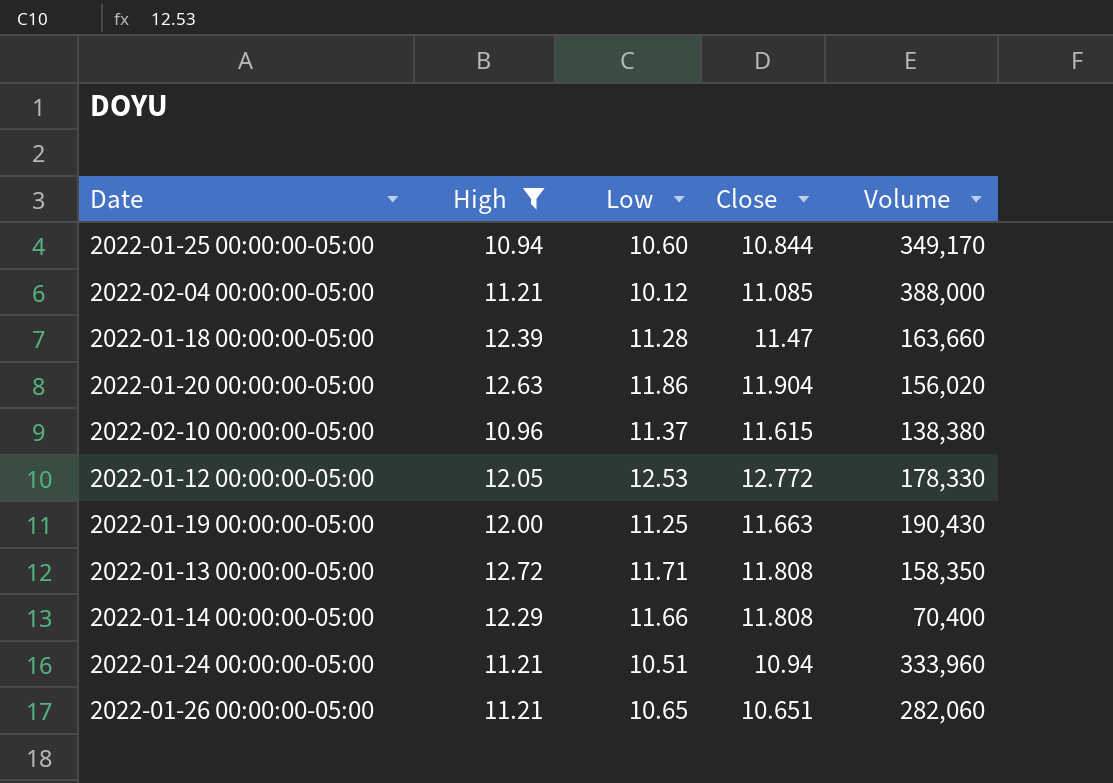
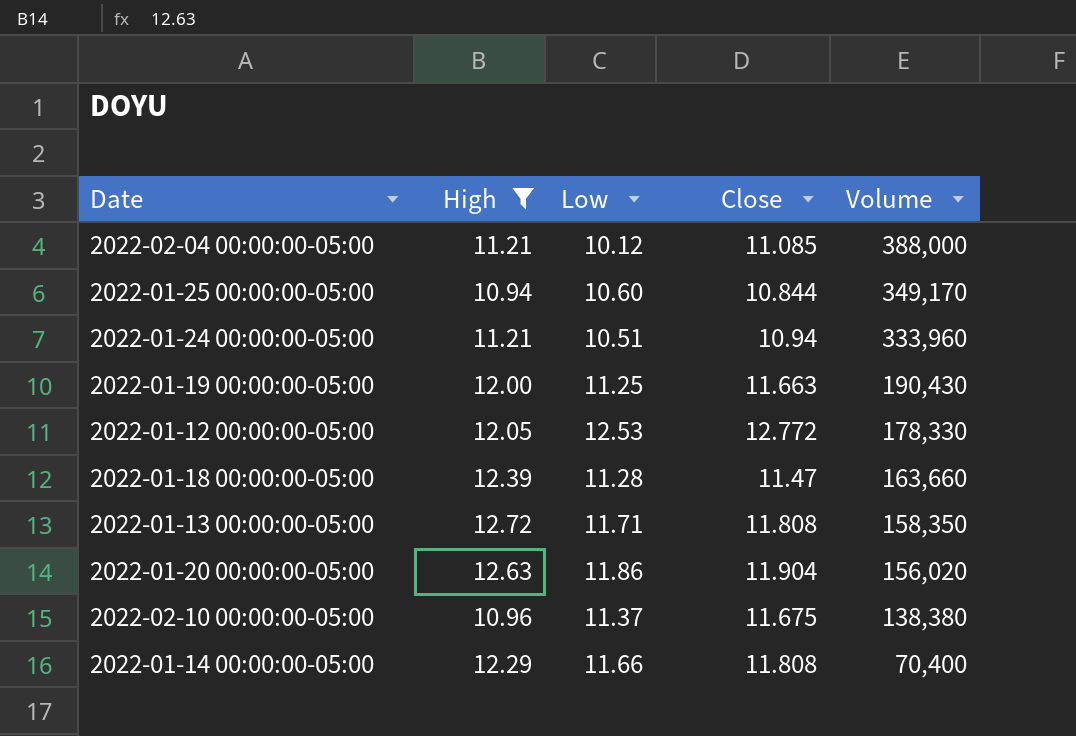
row order: none -> Volume descending
row 2022-01-26 00:00:00-05:00: 11.21 | 10.65 | 10.651 | 282,060 -> none
2022-02-10 00:00:00-05:00 | Close: 11.615 -> 11.675

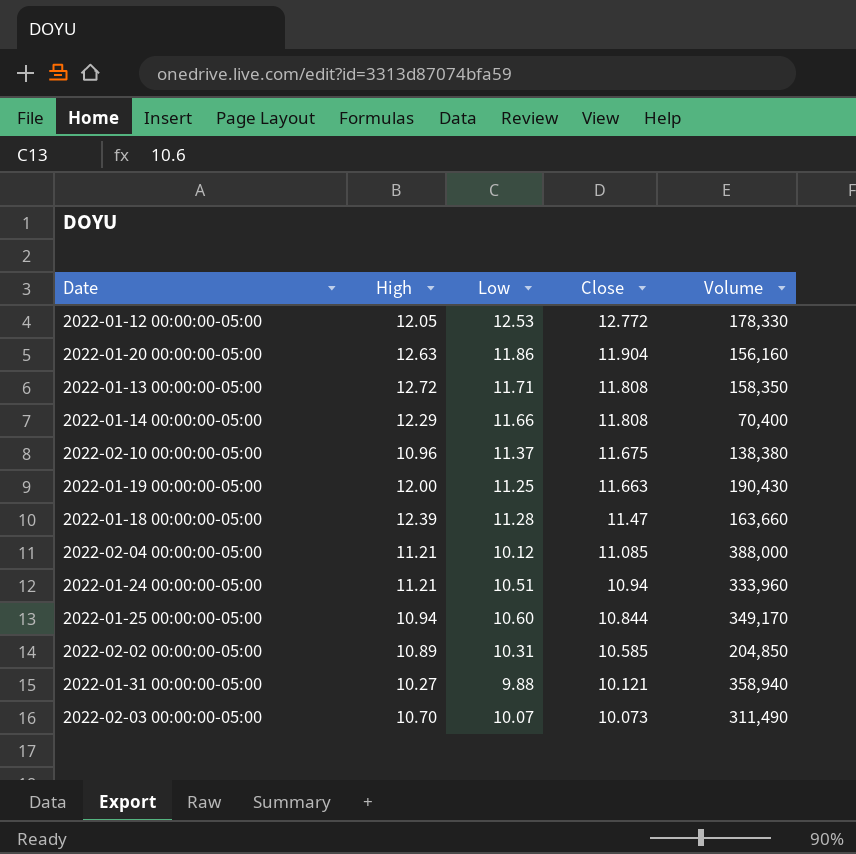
filter: High >= 10.94 -> none
row order: Volume descending -> Close descending
2022-01-20 00:00:00-05:00 | Volume: 156,020 -> 156,160

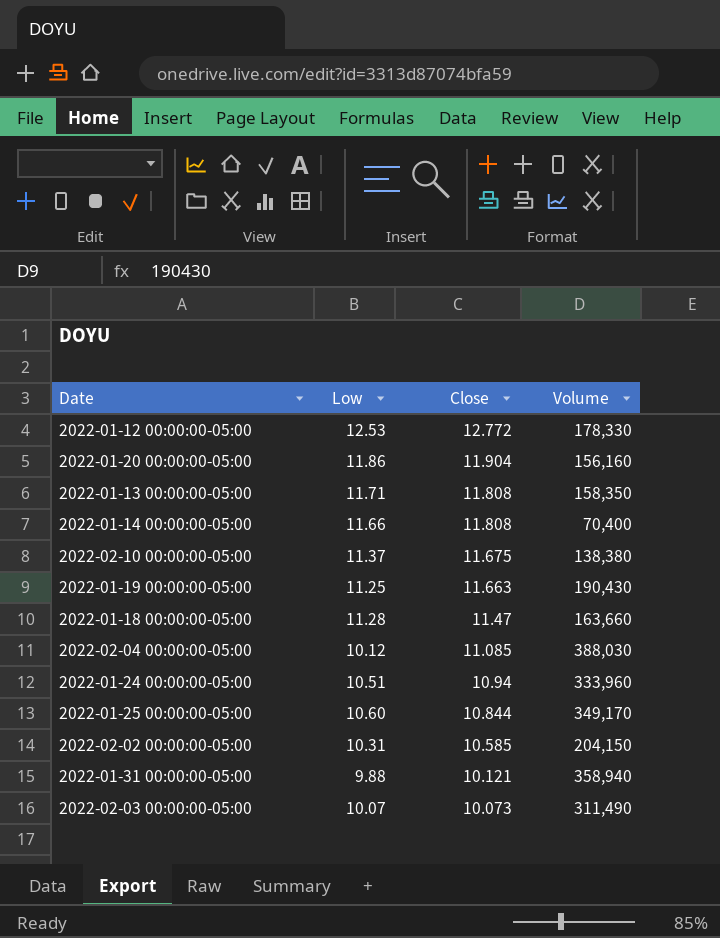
column High | position: 2 -> none
2022-02-04 00:00:00-05:00 | Volume: 388,000 -> 388,030
2022-02-02 00:00:00-05:00 | Volume: 204,850 -> 204,150

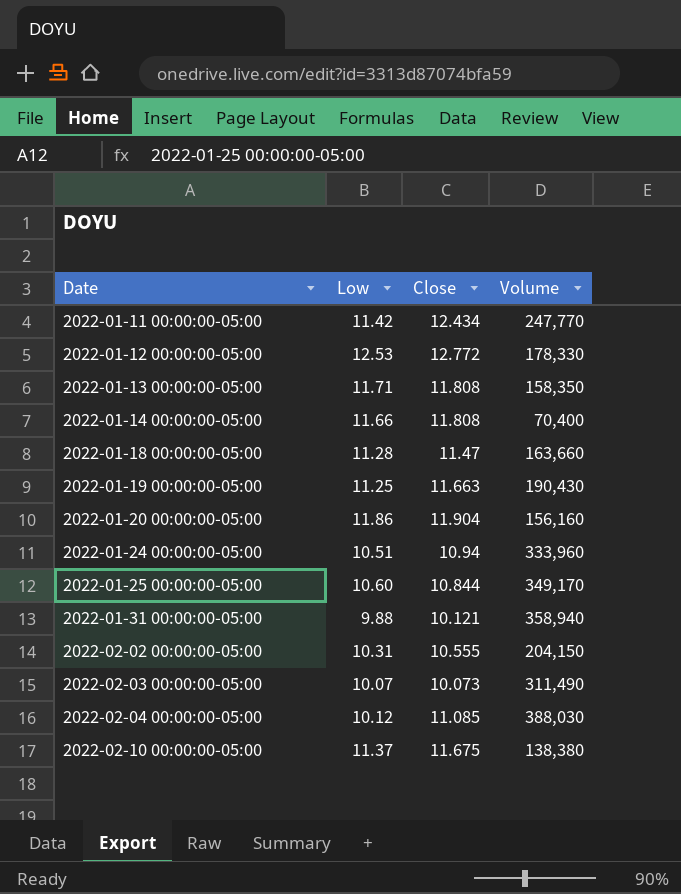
row order: Close descending -> Date ascending
row 2022-01-11 00:00:00-05:00: none -> 11.42 | 12.434 | 247,770
2022-02-02 00:00:00-05:00 | Close: 10.585 -> 10.555

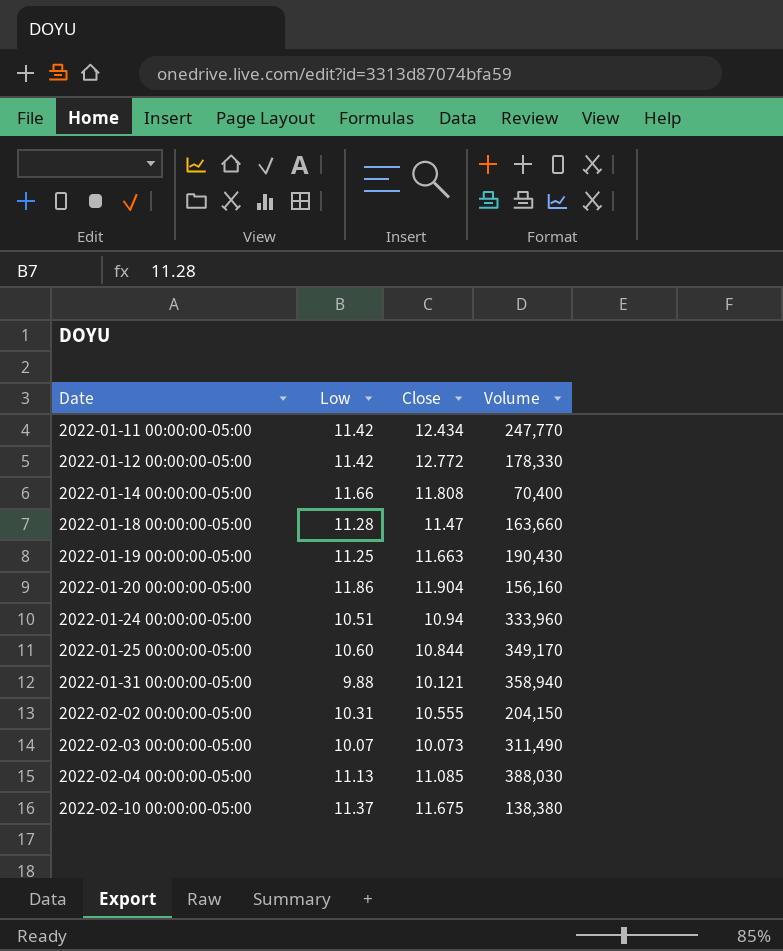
row 2022-01-13 00:00:00-05:00: 11.71 | 11.808 | 158,350 -> none
2022-01-12 00:00:00-05:00 | Low: 12.53 -> 11.42
2022-02-04 00:00:00-05:00 | Low: 10.12 -> 11.13

